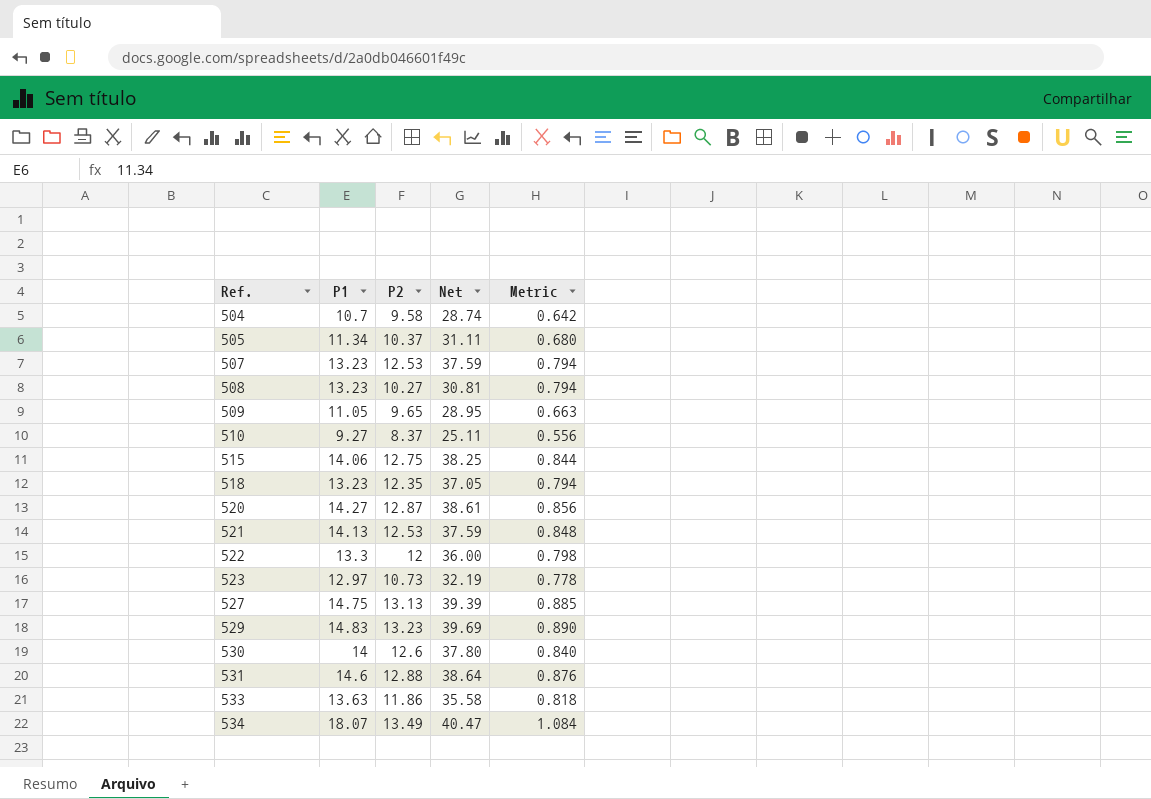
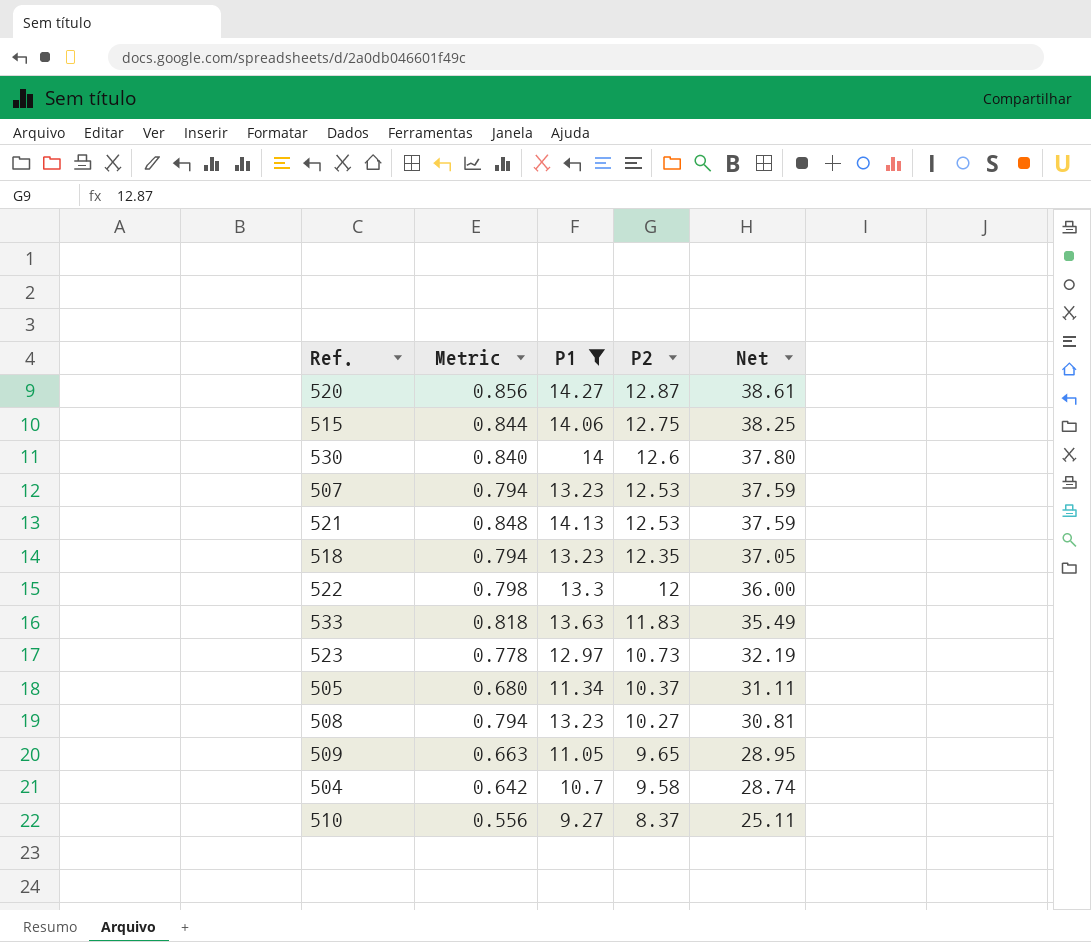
filter: none -> P1 <= 14.27
row order: Ref. ascending -> P2 descending
column Metric | position: 5 -> 2
533 | P2: 11.86 -> 11.83
533 | Net: 35.58 -> 35.49

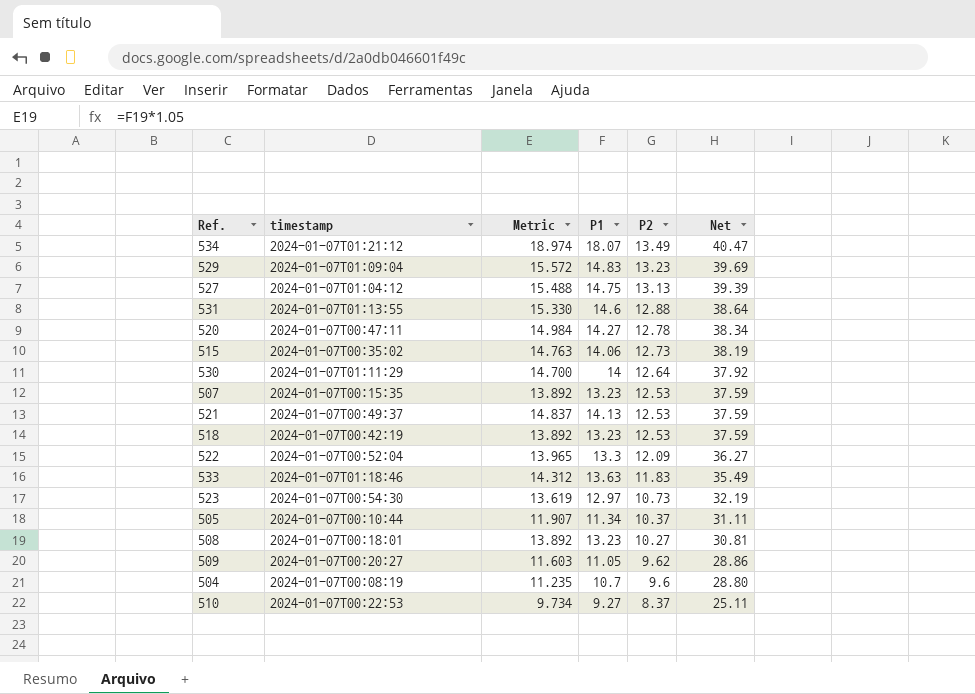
filter: P1 <= 14.27 -> none
column timestamp | position: none -> 2
column Metric | formula: [P1] * 0.06 -> [P1] * 1.05
520 | P2: 12.87 -> 12.78
520 | Net: 38.61 -> 38.34
515 | P2: 12.75 -> 12.73
515 | Net: 38.25 -> 38.19
530 | P2: 12.6 -> 12.64
530 | Net: 37.80 -> 37.92
518 | P2: 12.35 -> 12.53
518 | Net: 37.05 -> 37.59
522 | P2: 12 -> 12.09
522 | Net: 36.00 -> 36.27
509 | P2: 9.65 -> 9.62
509 | Net: 28.95 -> 28.86
504 | P2: 9.58 -> 9.6
504 | Net: 28.74 -> 28.80

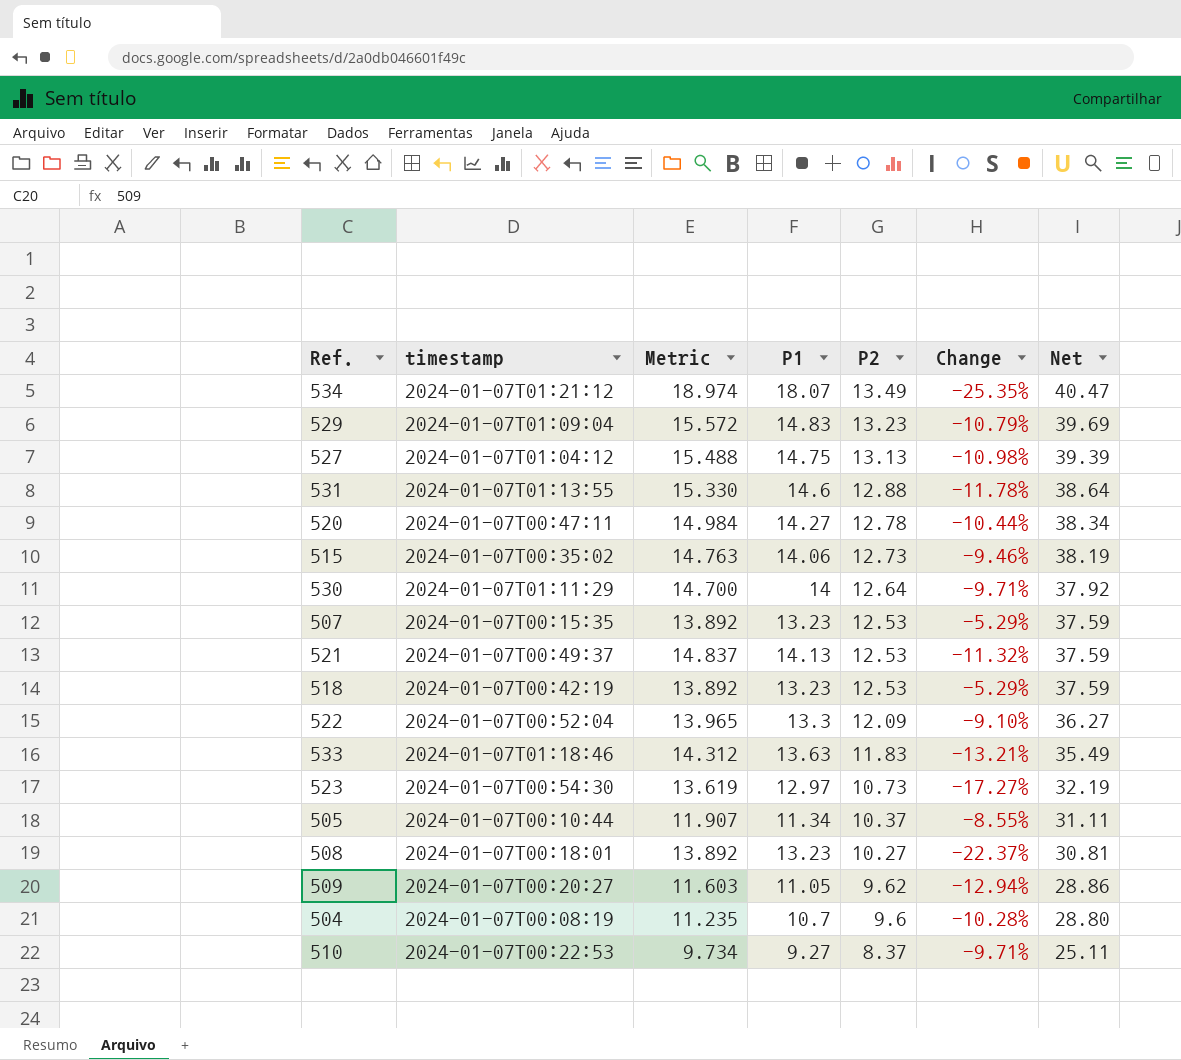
column Change | formula: none -> ([P2] - [P1]) / [P1]

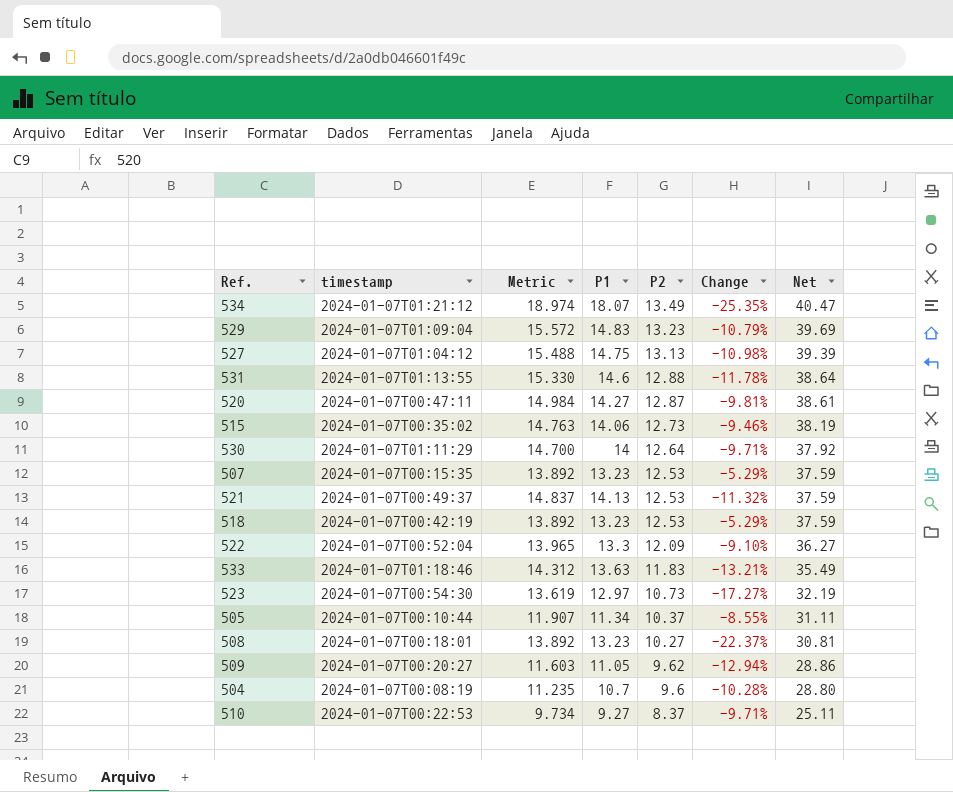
520 | P2: 12.78 -> 12.87
520 | Change: -10.44% -> -9.81%
520 | Net: 38.34 -> 38.61

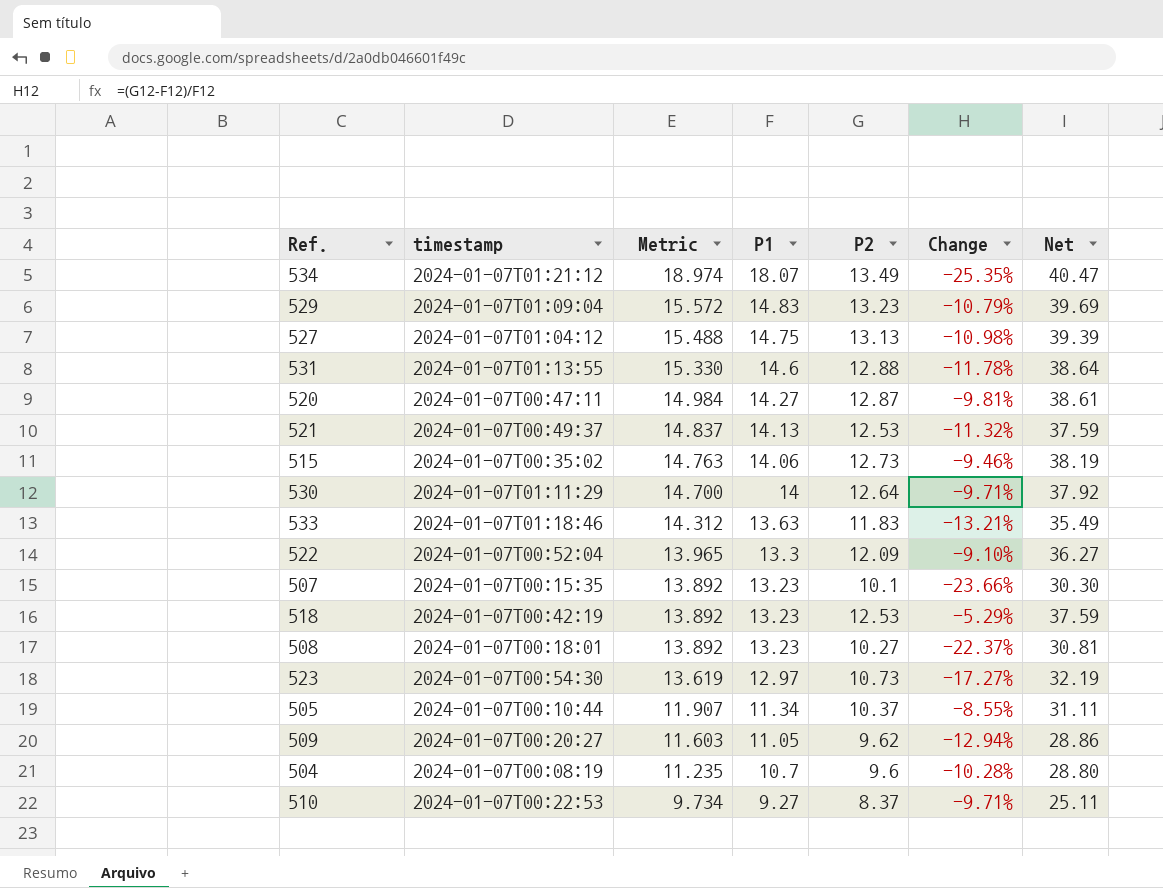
row order: P2 descending -> Metric descending
507 | P2: 12.53 -> 10.1
507 | Change: -5.29% -> -23.66%
507 | Net: 37.59 -> 30.30

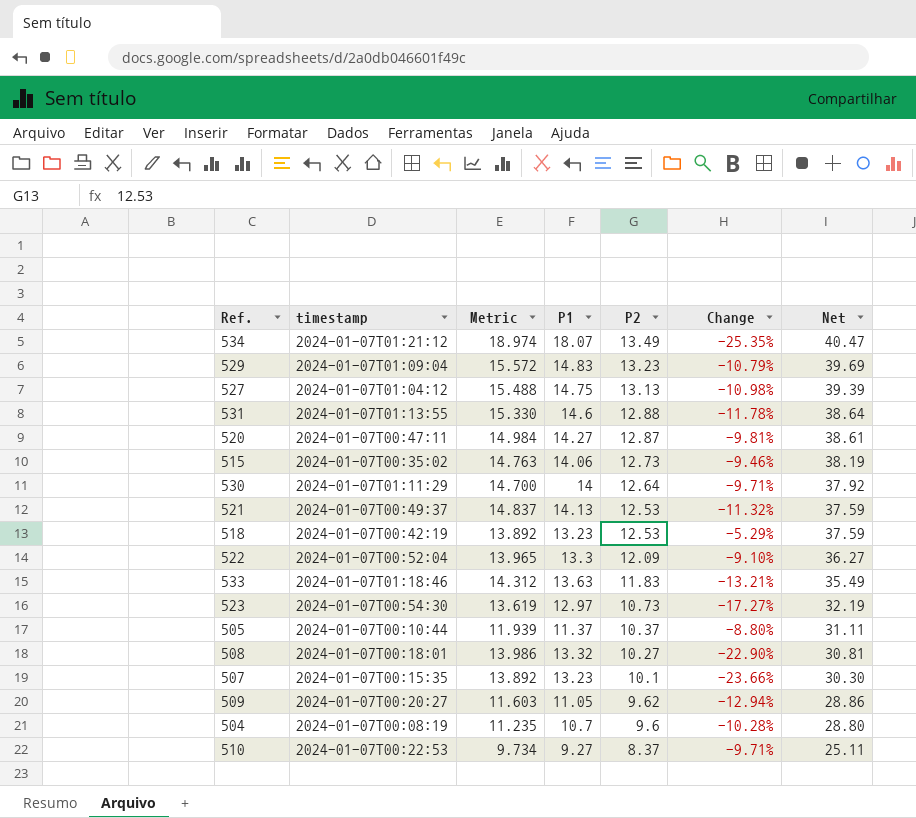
row order: Metric descending -> P2 descending
505 | Metric: 11.907 -> 11.939
505 | P1: 11.34 -> 11.37
505 | Change: -8.55% -> -8.80%
508 | Metric: 13.892 -> 13.986
508 | P1: 13.23 -> 13.32
508 | Change: -22.37% -> -22.90%

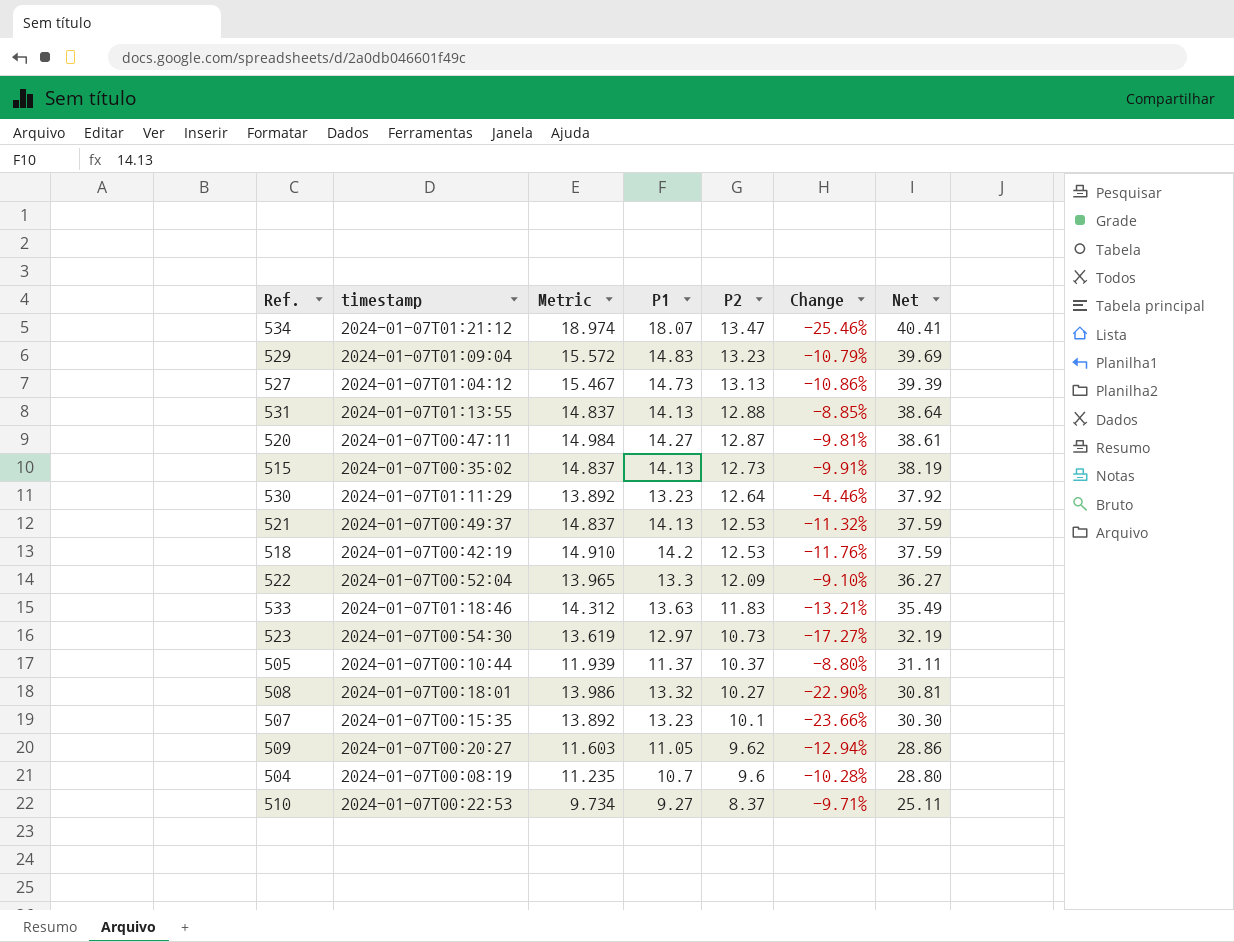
534 | P2: 13.49 -> 13.47
534 | Change: -25.35% -> -25.46%
534 | Net: 40.47 -> 40.41
527 | Metric: 15.488 -> 15.467
527 | P1: 14.75 -> 14.73
527 | Change: -10.98% -> -10.86%
531 | Metric: 15.330 -> 14.837
531 | P1: 14.6 -> 14.13
531 | Change: -11.78% -> -8.85%
515 | Metric: 14.763 -> 14.837
515 | P1: 14.06 -> 14.13
515 | Change: -9.46% -> -9.91%
530 | Metric: 14.700 -> 13.892
530 | P1: 14 -> 13.23
530 | Change: -9.71% -> -4.46%
518 | Metric: 13.892 -> 14.910
518 | P1: 13.23 -> 14.2
518 | Change: -5.29% -> -11.76%

